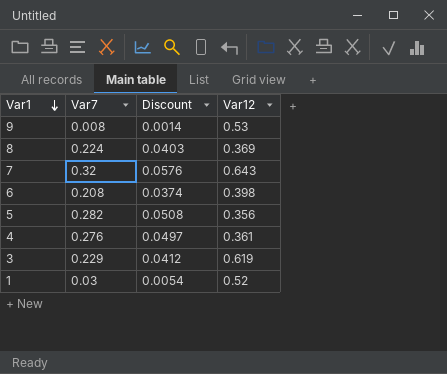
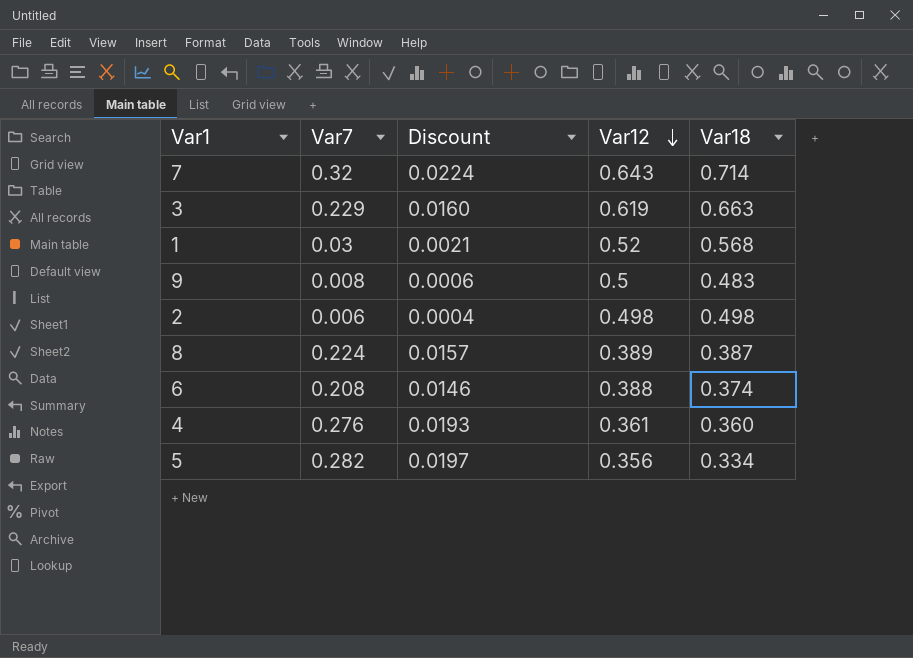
row order: Var1 descending -> Var12 descending
column Discount | formula: [Var7] * 0.18 -> [Var7] * 0.07
column Var18 | position: none -> 5
9 | Var12: 0.53 -> 0.5
row 2: none -> 0.006 | 0.0004 | 0.498 | 0.498
8 | Var12: 0.369 -> 0.389
6 | Var12: 0.398 -> 0.388

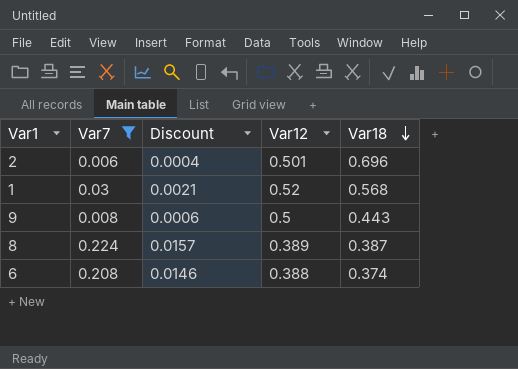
filter: none -> Var7 <= 0.224
row order: Var12 descending -> Var18 descending
2 | Var12: 0.498 -> 0.501
2 | Var18: 0.498 -> 0.696
9 | Var18: 0.483 -> 0.443

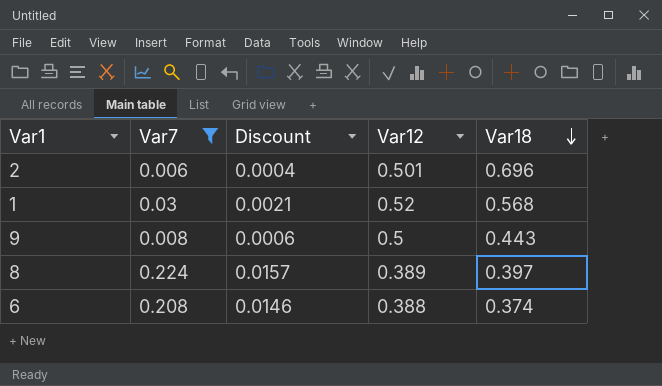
8 | Var18: 0.387 -> 0.397

